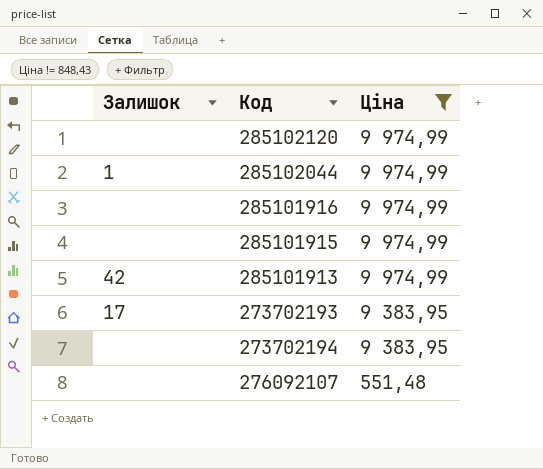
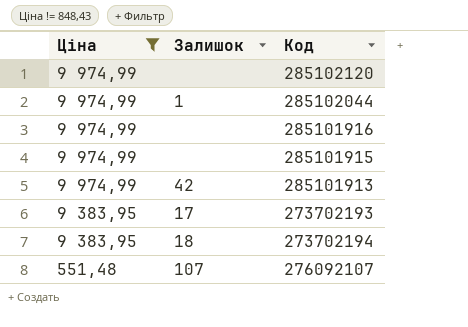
column Ціна | position: 3 -> 1
273702194 | Залишок: none -> 18
276092107 | Залишок: none -> 107

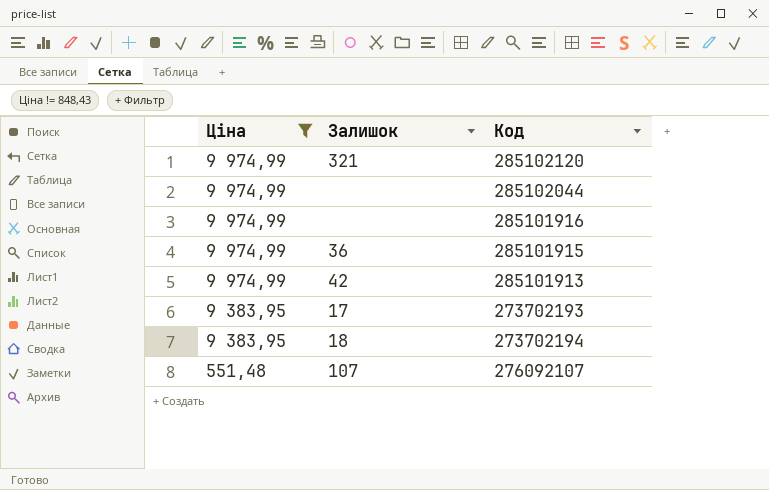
285102120 | Залишок: none -> 321
285102044 | Залишок: 1 -> none
285101915 | Залишок: none -> 36

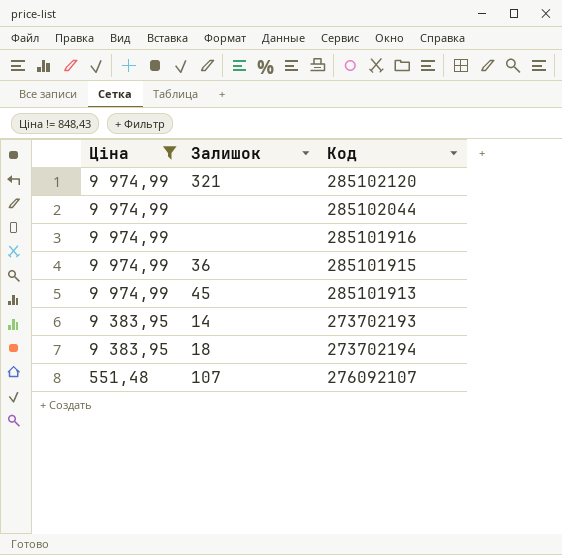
285101913 | Залишок: 42 -> 45
273702193 | Залишок: 17 -> 14

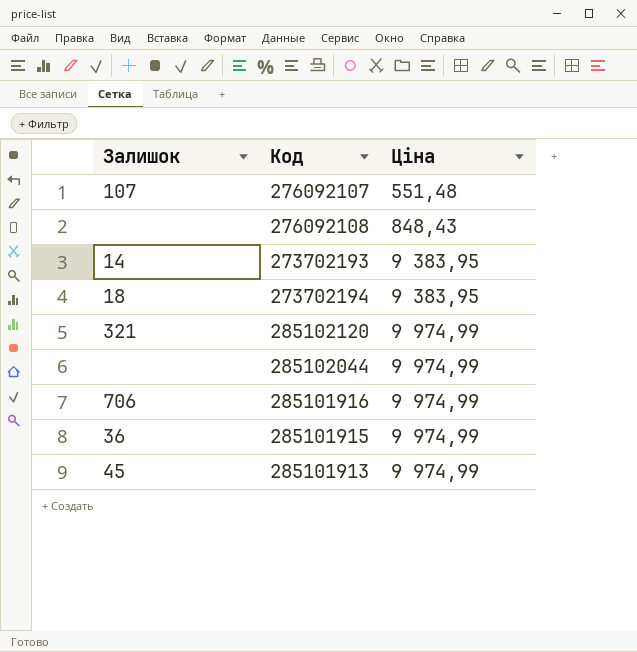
filter: Ціна != 848,43 -> none
row order: Ціна descending -> Ціна ascending
column Ціна | position: 1 -> 3
285101916 | Залишок: none -> 706

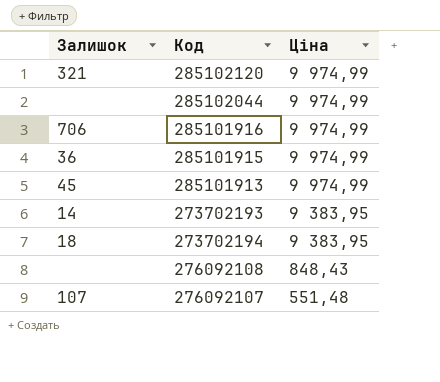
row order: Ціна ascending -> Ціна descending

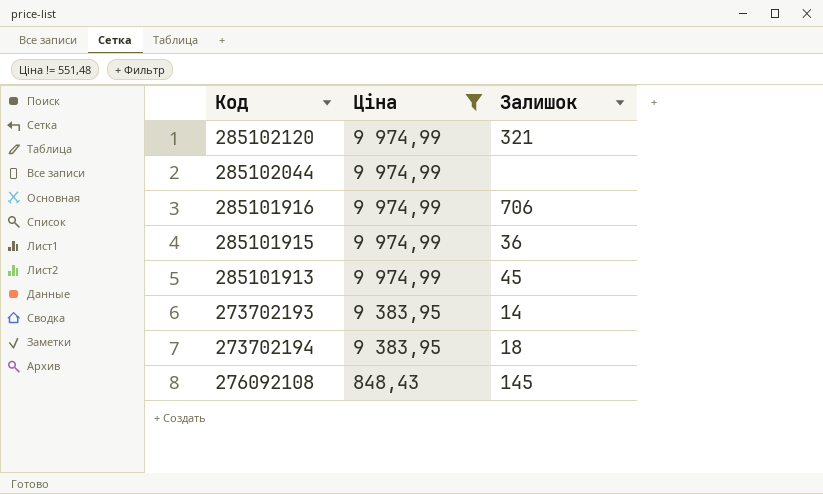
filter: none -> Ціна != 551,48
column Залишок | position: 1 -> 3
276092108 | Залишок: none -> 145

